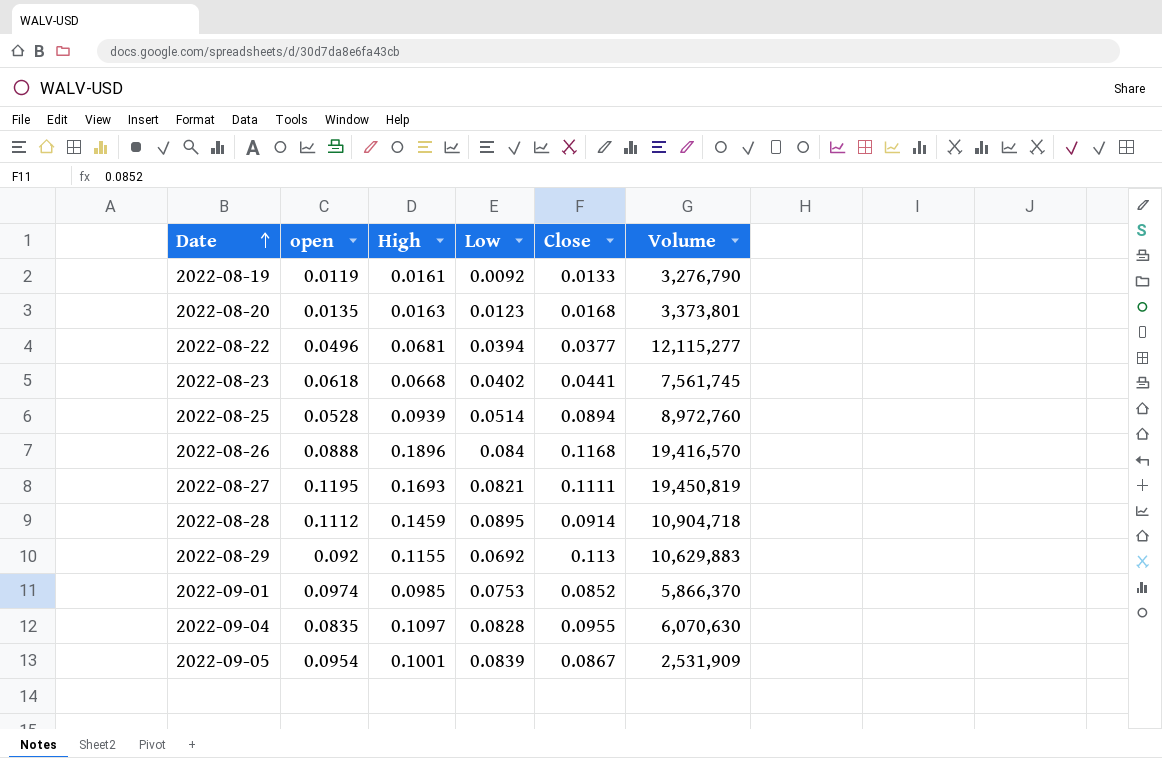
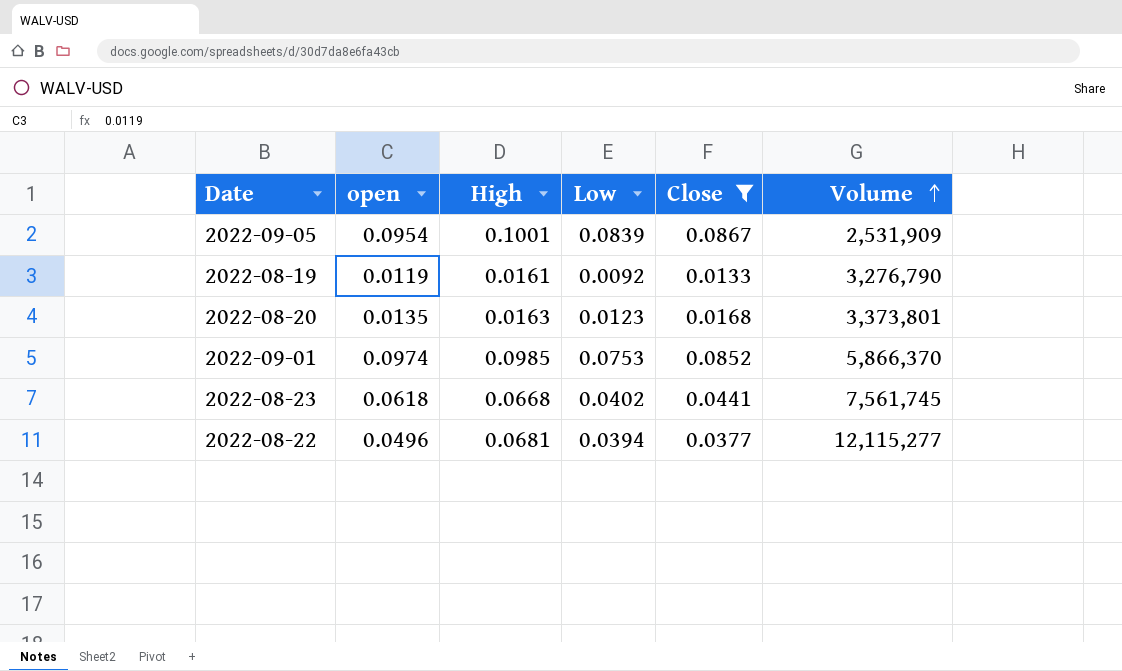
filter: none -> Close <= 0.0867
row order: Date ascending -> Volume ascending

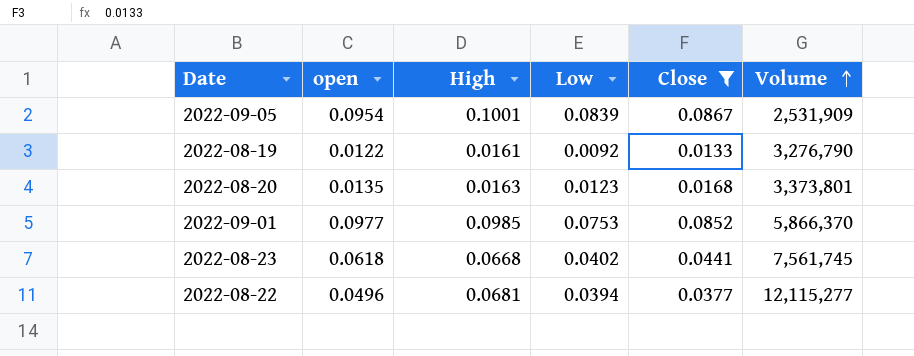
2022-08-19 | open: 0.0119 -> 0.0122
2022-09-01 | open: 0.0974 -> 0.0977

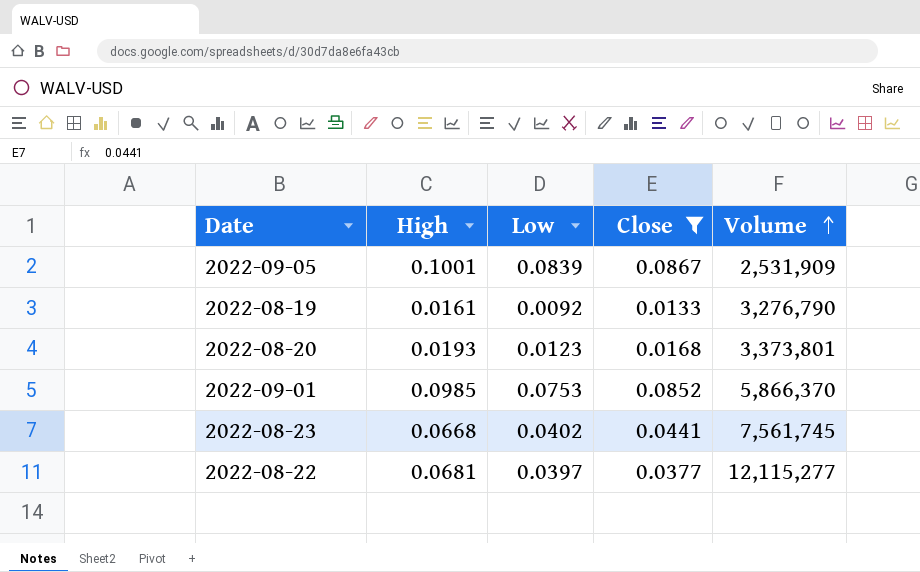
column open | position: 2 -> none
2022-08-20 | High: 0.0163 -> 0.0193
2022-08-22 | Low: 0.0394 -> 0.0397

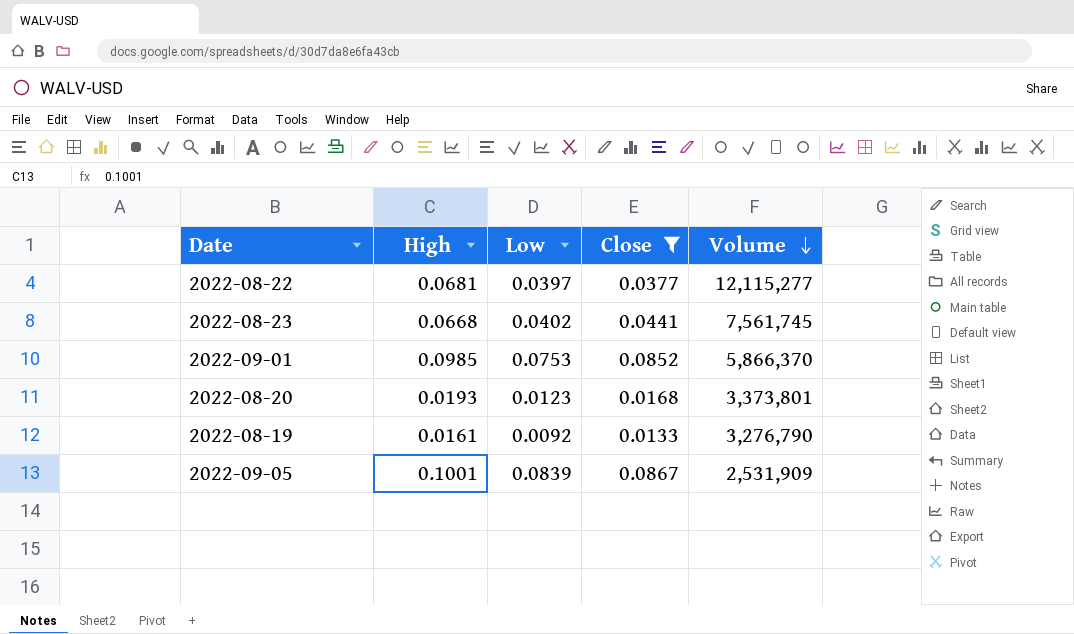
row order: Volume ascending -> Volume descending

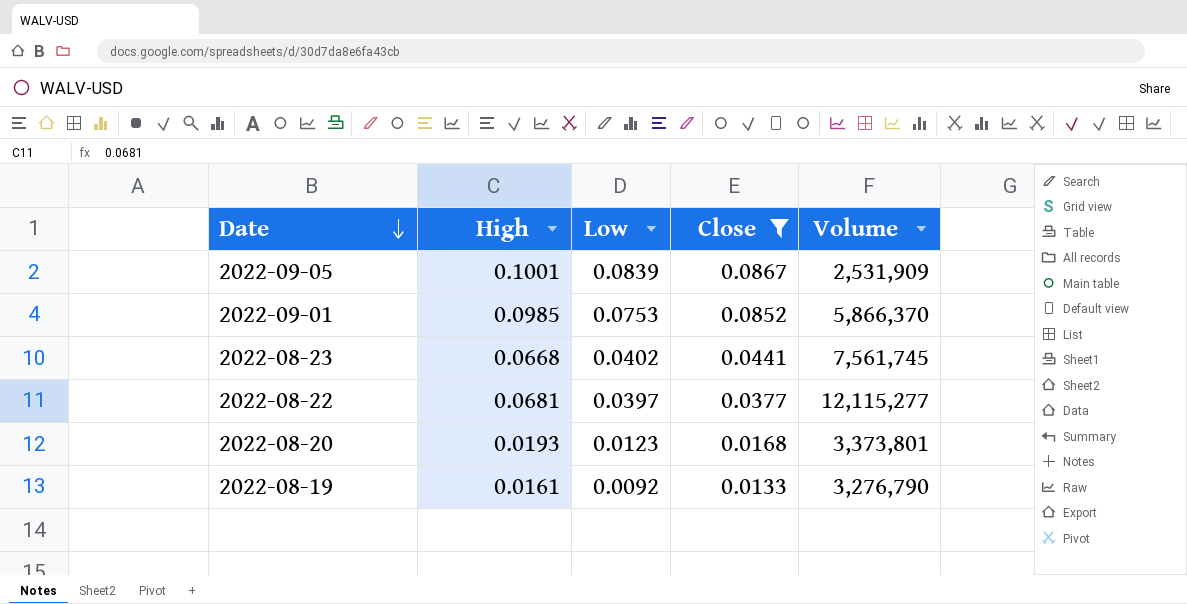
row order: Volume descending -> Date descending

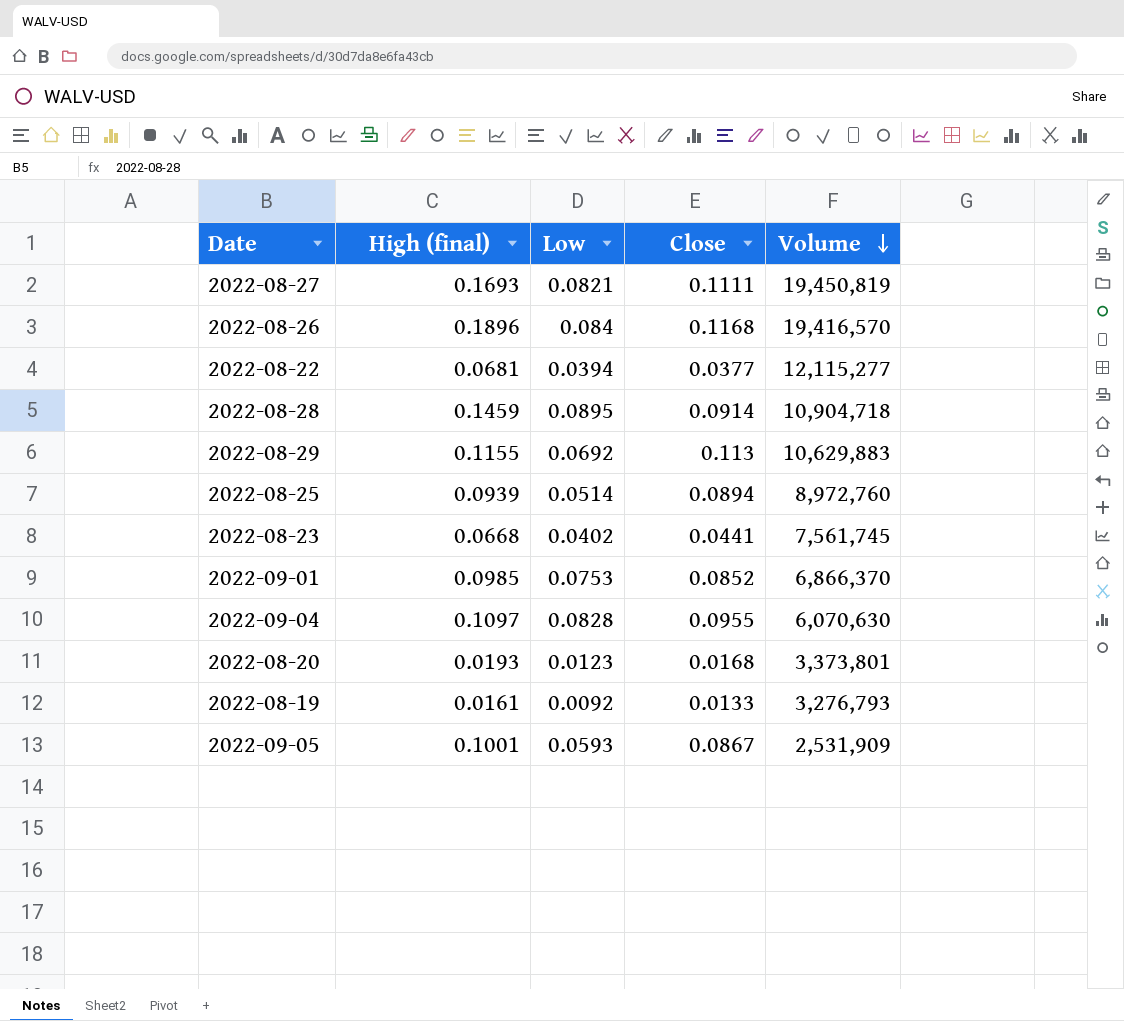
filter: Close <= 0.0867 -> none
row order: Date descending -> Volume descending
column name: High -> High (final)
2022-08-22 | Low: 0.0397 -> 0.0394
2022-09-01 | Volume: 5,866,370 -> 6,866,370
2022-08-19 | Volume: 3,276,790 -> 3,276,793
2022-09-05 | Low: 0.0839 -> 0.0593

